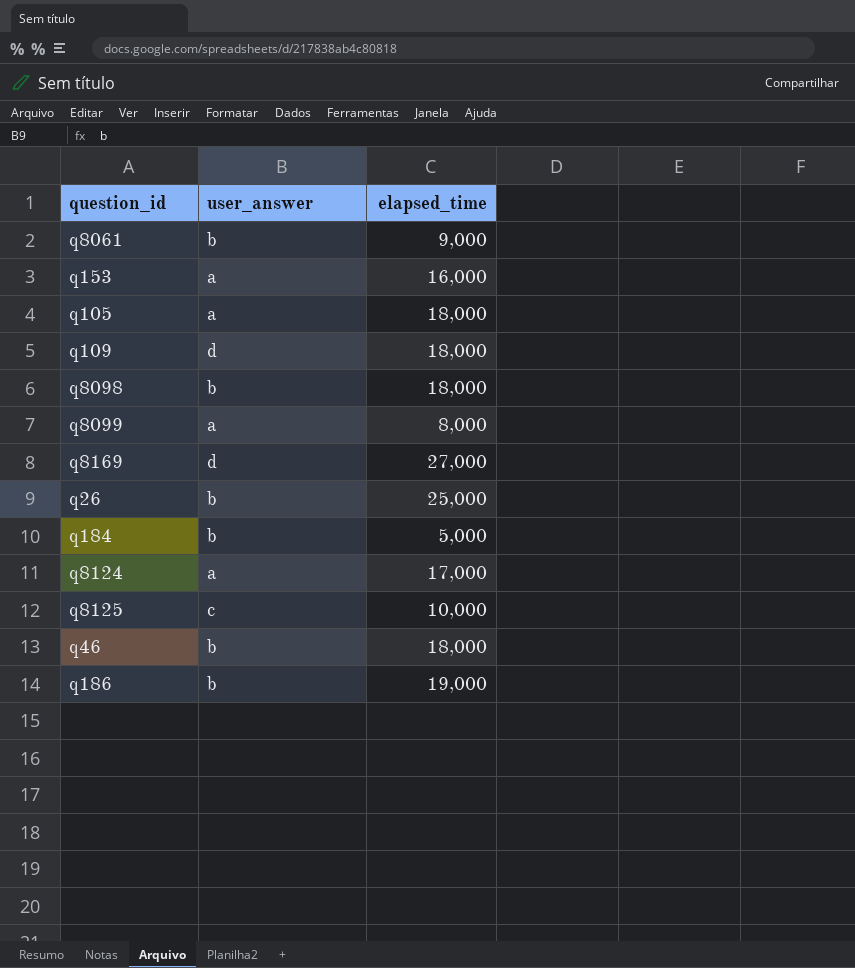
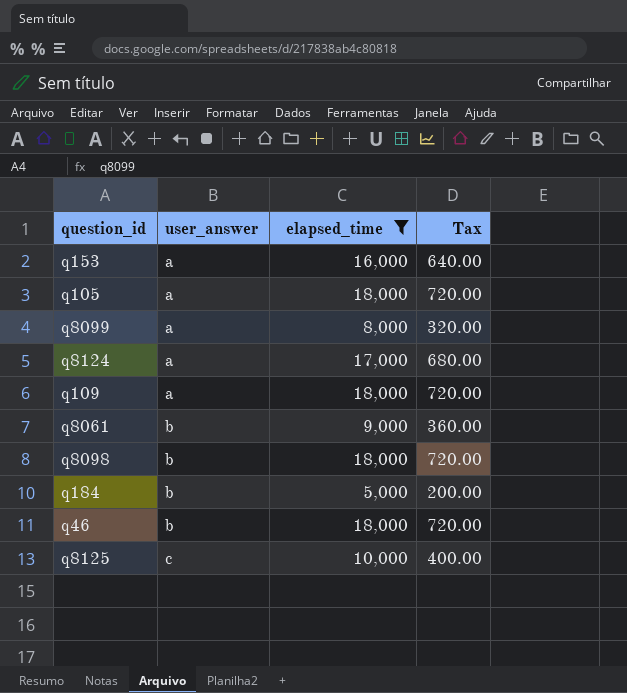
filter: none -> elapsed_time <= 18,000
row order: none -> user_answer ascending
column Tax | formula: none -> [elapsed_time] * 0.04
q109 | user_answer: d -> a

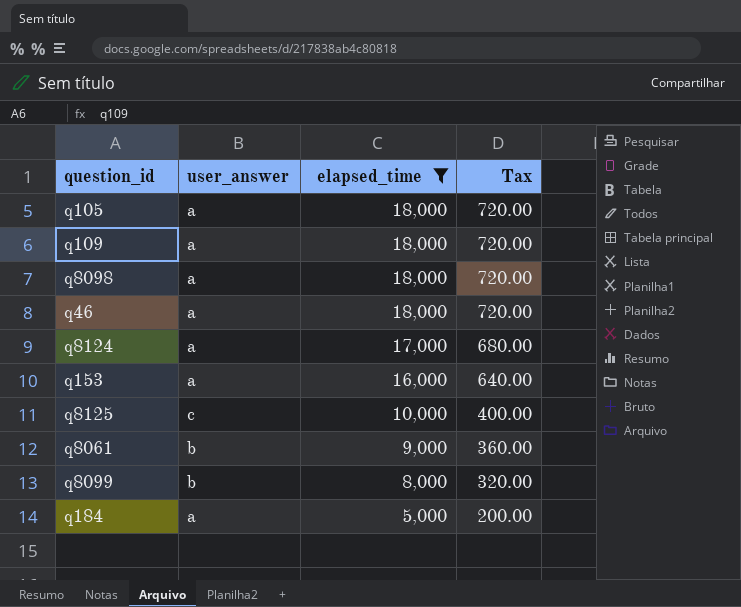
row order: user_answer ascending -> elapsed_time descending
q8098 | user_answer: b -> a
q46 | user_answer: b -> a
q8099 | user_answer: a -> b
q184 | user_answer: b -> a

